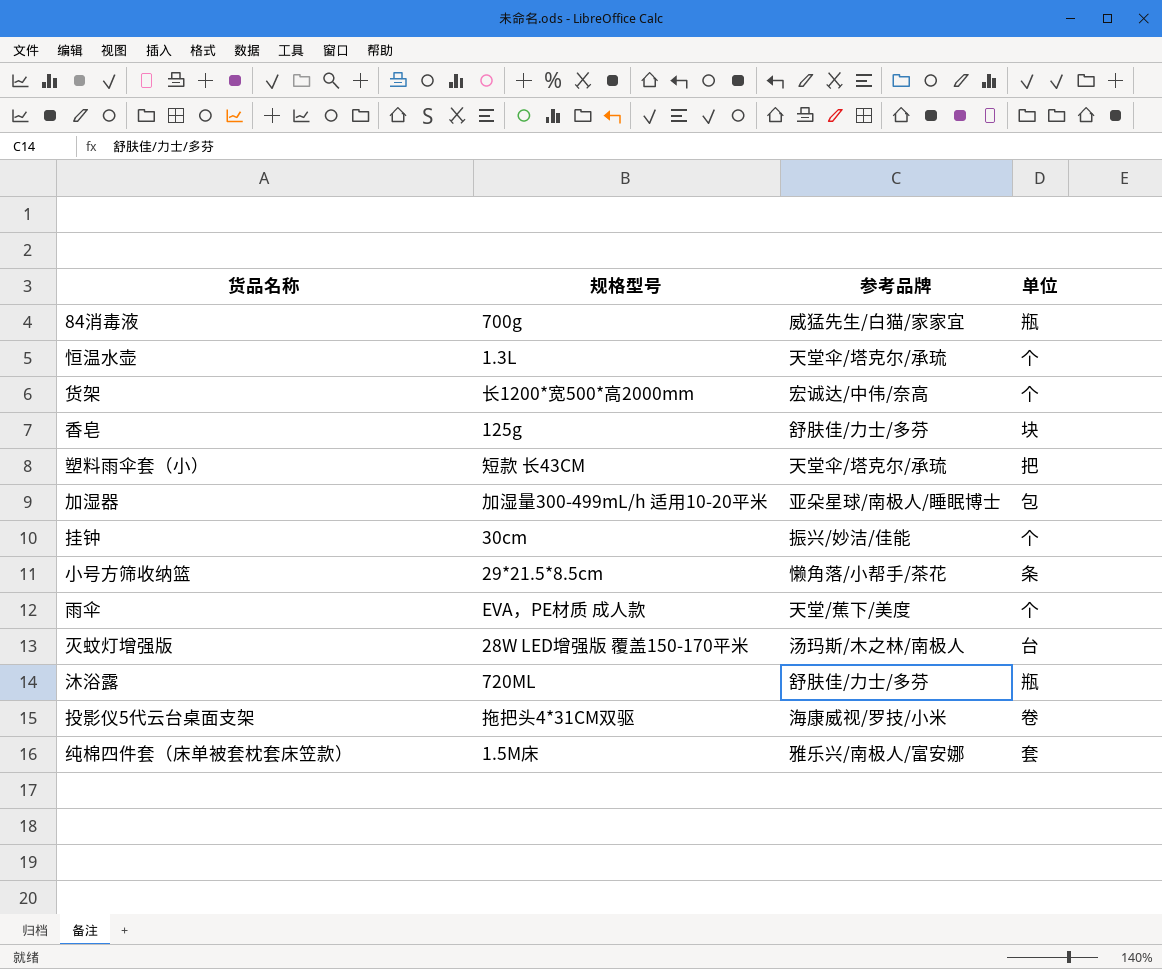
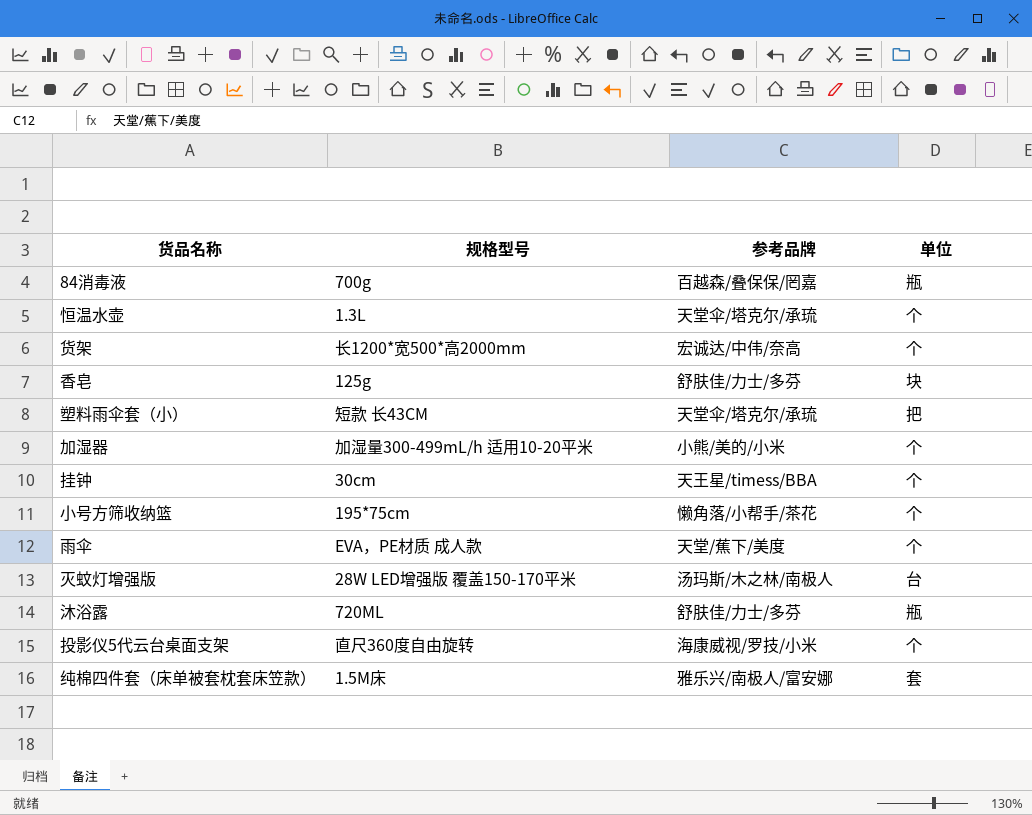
84消毒液 | 参考品牌: 威猛先生/白猫/家家宜 -> 百越森/叠保保/罔嘉
加湿器 | 参考品牌: 亚朵星球/南极人/睡眠博士 -> 小熊/美的/小米
加湿器 | 单位: 包 -> 个
挂钟 | 参考品牌: 振兴/妙洁/佳能 -> 天王星/timess/BBA
小号方筛收纳篮 | 规格型号: 29*21.5*8.5cm -> 195*75cm
小号方筛收纳篮 | 单位: 条 -> 个
投影仪5代云台桌面支架 | 规格型号: 拖把头4*31CM双驱 -> 直尺360度自由旋转
投影仪5代云台桌面支架 | 单位: 卷 -> 个

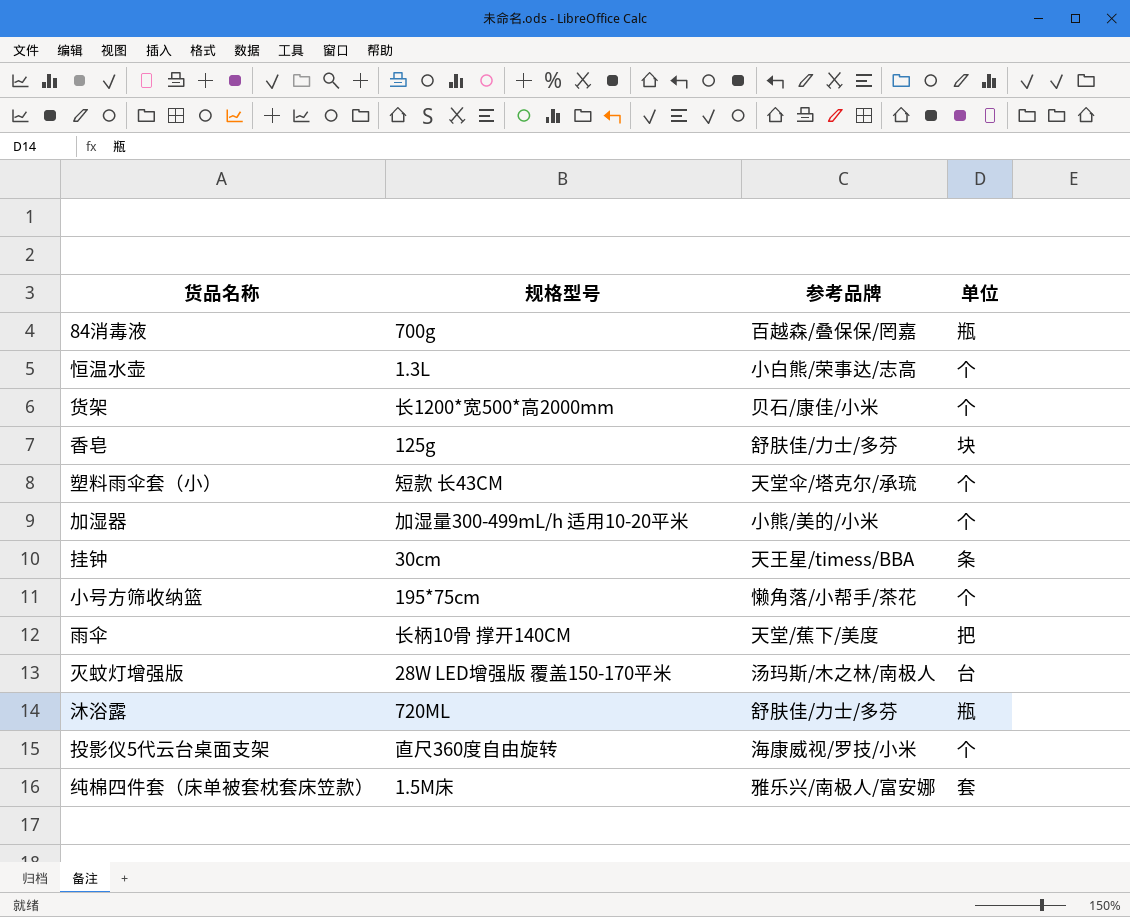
恒温水壶 | 参考品牌: 天堂伞/塔克尔/承琉 -> 小白熊/荣事达/志高
货架 | 参考品牌: 宏诚达/中伟/奈高 -> 贝石/康佳/小米
塑料雨伞套（小） | 单位: 把 -> 个
挂钟 | 单位: 个 -> 条
雨伞 | 规格型号: EVA，PE材质 成人款 -> 长柄10骨 撑开140CM
雨伞 | 单位: 个 -> 把

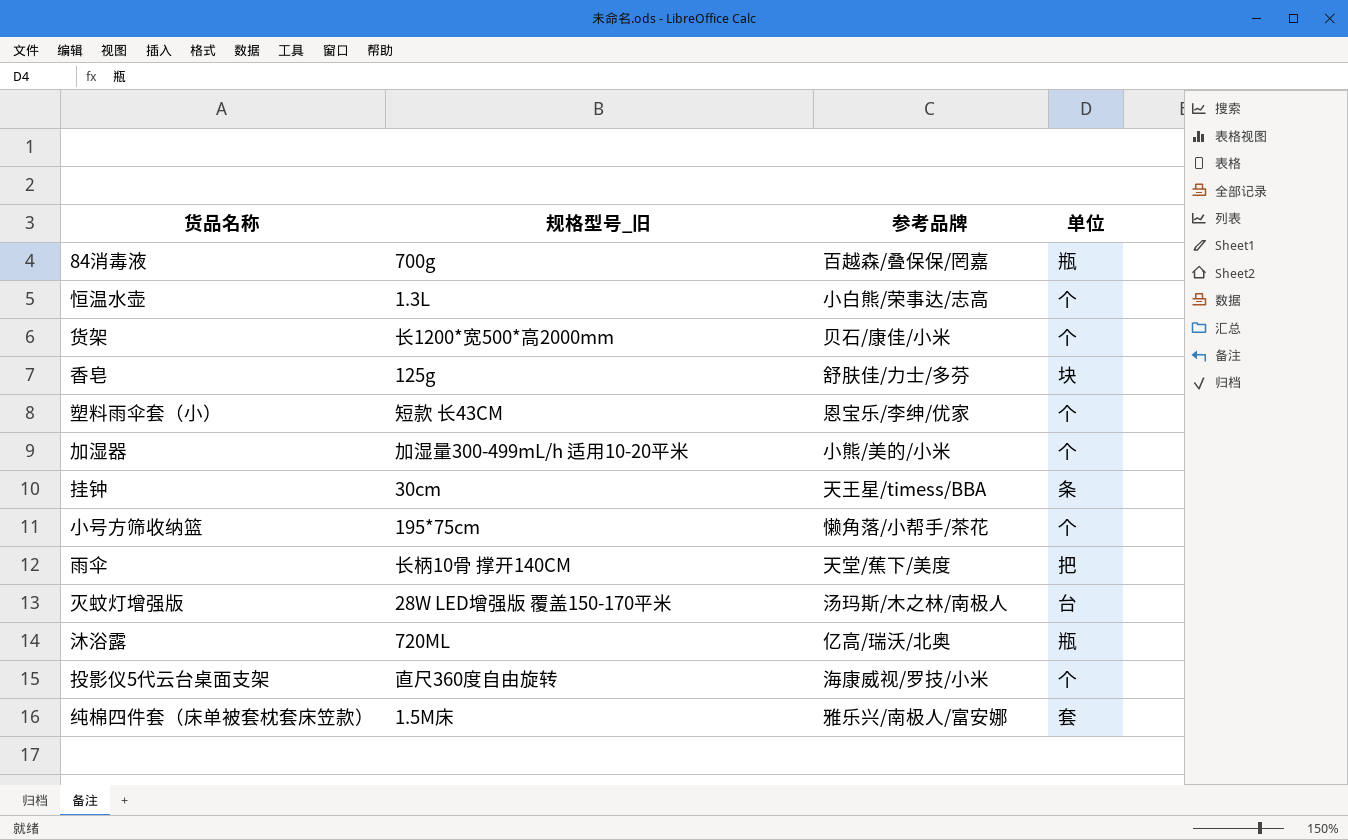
column name: 规格型号 -> 规格型号_旧
塑料雨伞套（小） | 参考品牌: 天堂伞/塔克尔/承琉 -> 恩宝乐/李绅/优家
沐浴露 | 参考品牌: 舒肤佳/力士/多芬 -> 亿高/瑞沃/北奥

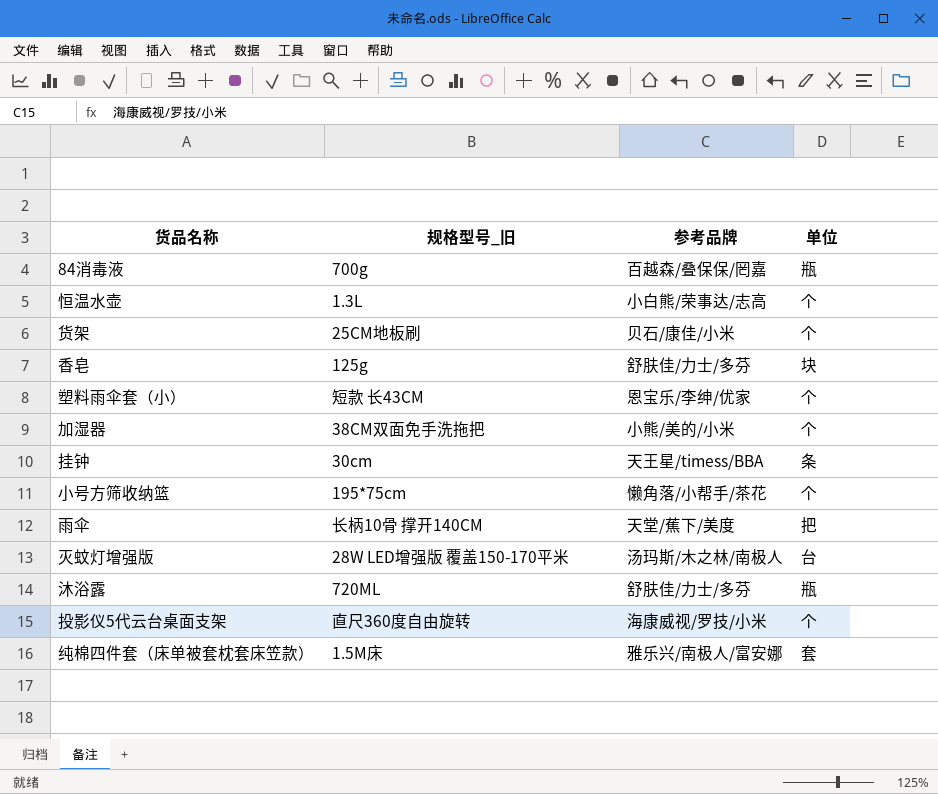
货架 | 规格型号_旧: 长1200*宽500*高2000mm -> 25CM地板刷
加湿器 | 规格型号_旧: 加湿量300-499mL/h 适用10-20平米 -> 38CM双面免手洗拖把
沐浴露 | 参考品牌: 亿高/瑞沃/北奥 -> 舒肤佳/力士/多芬

